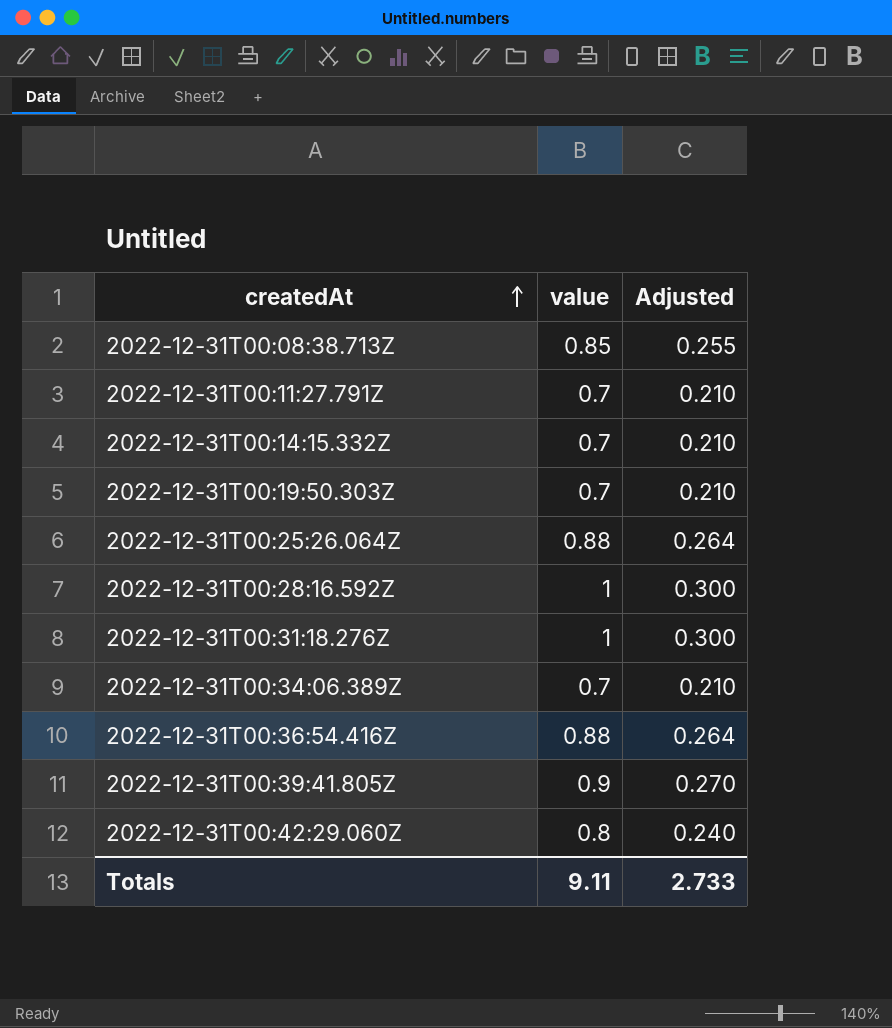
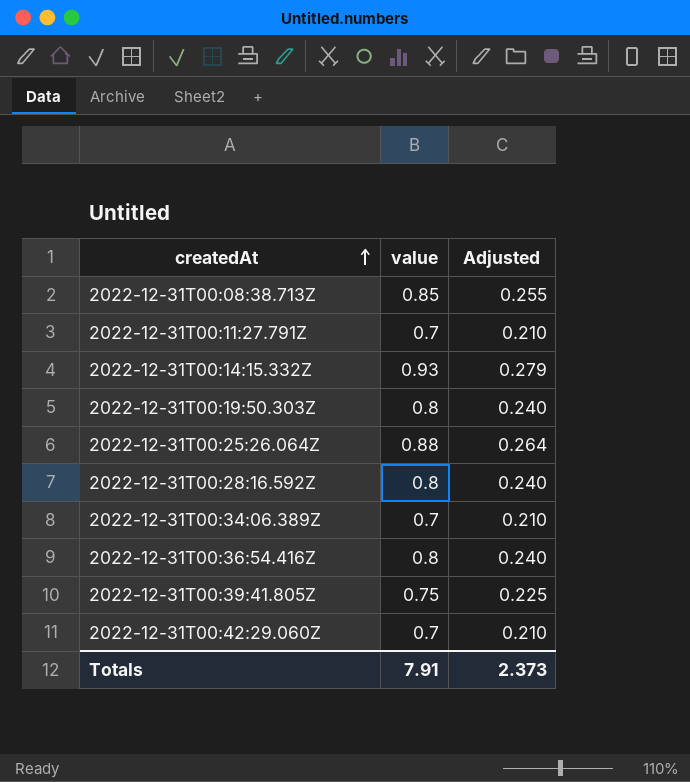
row 2022-12-31T00:31:18.276Z: 1 | 0.300 -> none
2022-12-31T00:14:15.332Z | value: 0.7 -> 0.93
2022-12-31T00:14:15.332Z | Adjusted: 0.210 -> 0.279
2022-12-31T00:19:50.303Z | value: 0.7 -> 0.8
2022-12-31T00:19:50.303Z | Adjusted: 0.210 -> 0.240
2022-12-31T00:28:16.592Z | value: 1 -> 0.8
2022-12-31T00:28:16.592Z | Adjusted: 0.300 -> 0.240
2022-12-31T00:36:54.416Z | value: 0.88 -> 0.8
2022-12-31T00:36:54.416Z | Adjusted: 0.264 -> 0.240
2022-12-31T00:39:41.805Z | value: 0.9 -> 0.75
2022-12-31T00:39:41.805Z | Adjusted: 0.270 -> 0.225
2022-12-31T00:42:29.060Z | value: 0.8 -> 0.7
2022-12-31T00:42:29.060Z | Adjusted: 0.240 -> 0.210
Totals | value: 9.11 -> 7.91
Totals | Adjusted: 2.733 -> 2.373

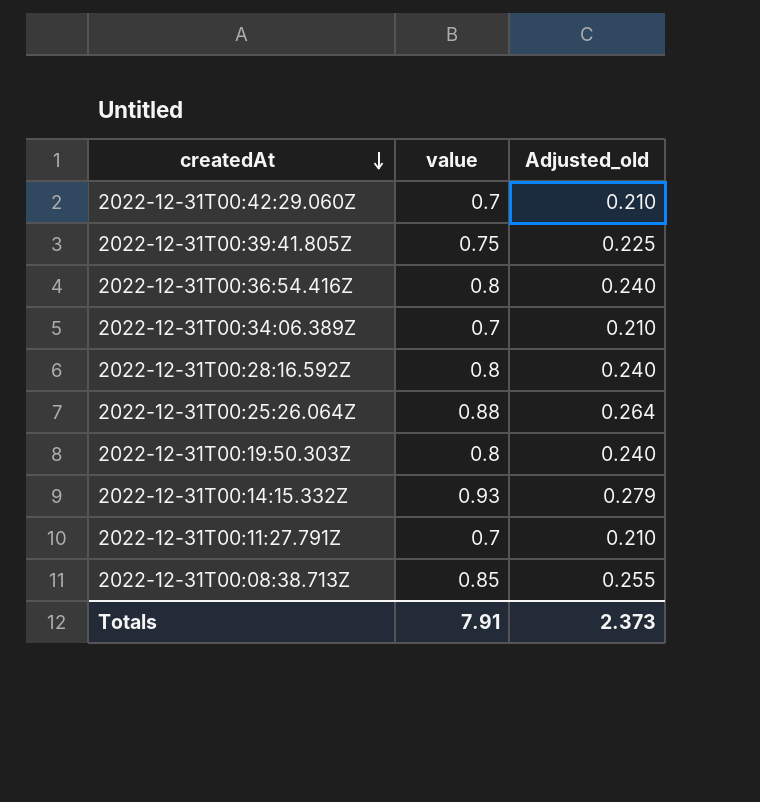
row order: createdAt ascending -> createdAt descending
column name: Adjusted -> Adjusted_old

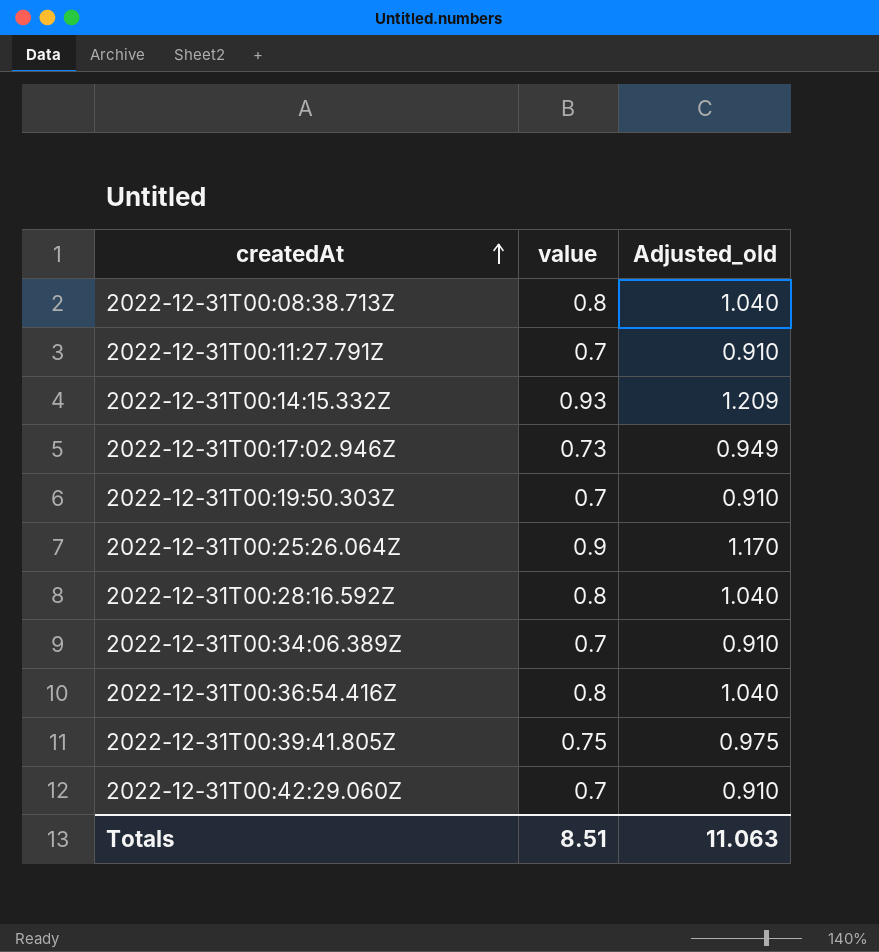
row order: createdAt descending -> createdAt ascending
column Adjusted_old | formula: [value] * 0.3 -> [value] * 1.3
2022-12-31T00:08:38.713Z | value: 0.85 -> 0.8
row 2022-12-31T00:17:02.946Z: none -> 0.73 | 0.949
2022-12-31T00:19:50.303Z | value: 0.8 -> 0.7
2022-12-31T00:25:26.064Z | value: 0.88 -> 0.9
Totals | value: 7.91 -> 8.51
Totals | Adjusted_old: 2.373 -> 11.063

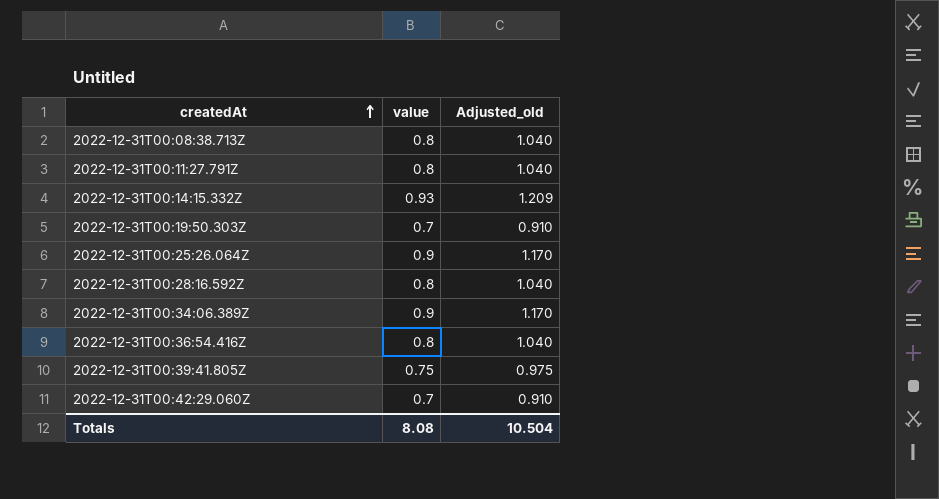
row 2022-12-31T00:17:02.946Z: 0.73 | 0.949 -> none
2022-12-31T00:11:27.791Z | value: 0.7 -> 0.8
2022-12-31T00:11:27.791Z | Adjusted_old: 0.910 -> 1.040
2022-12-31T00:34:06.389Z | value: 0.7 -> 0.9
2022-12-31T00:34:06.389Z | Adjusted_old: 0.910 -> 1.170
Totals | value: 8.51 -> 8.08
Totals | Adjusted_old: 11.063 -> 10.504

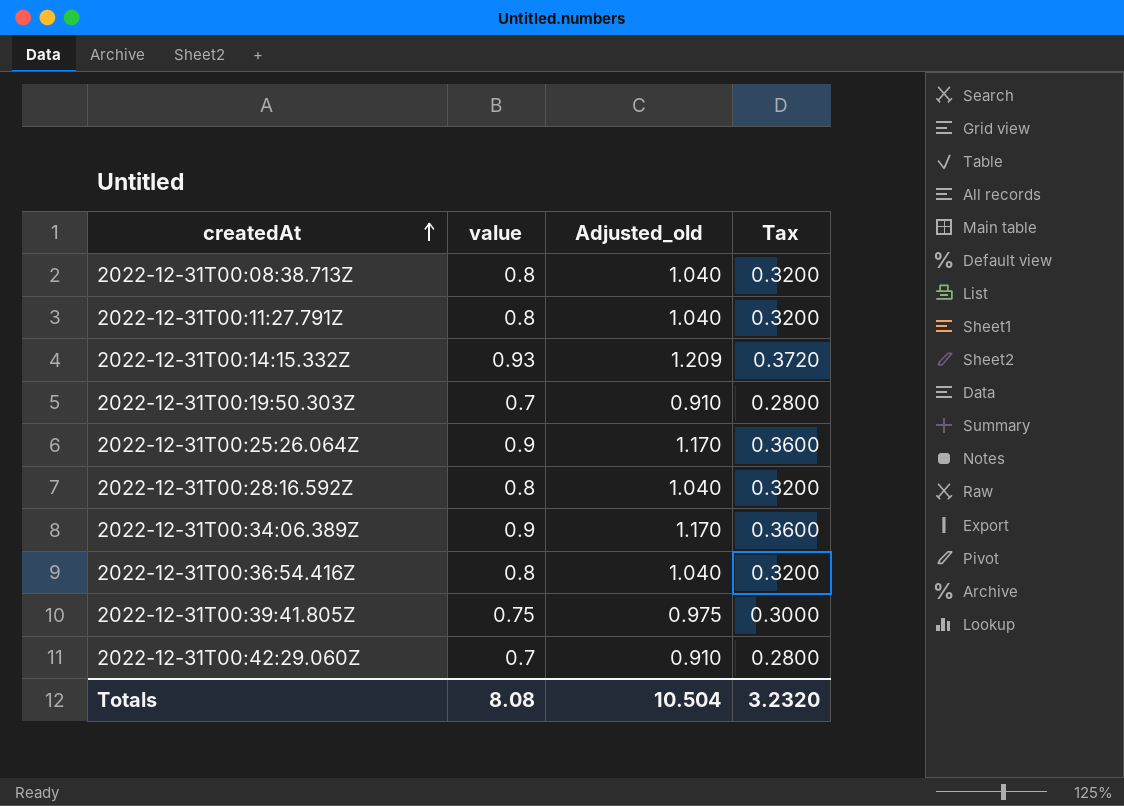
column Tax | formula: none -> [value] * 0.4

